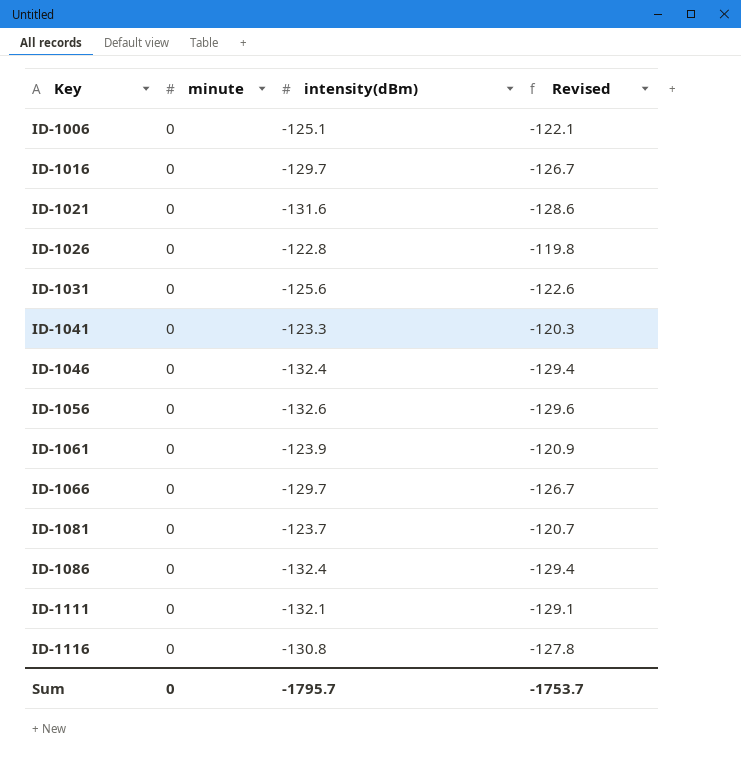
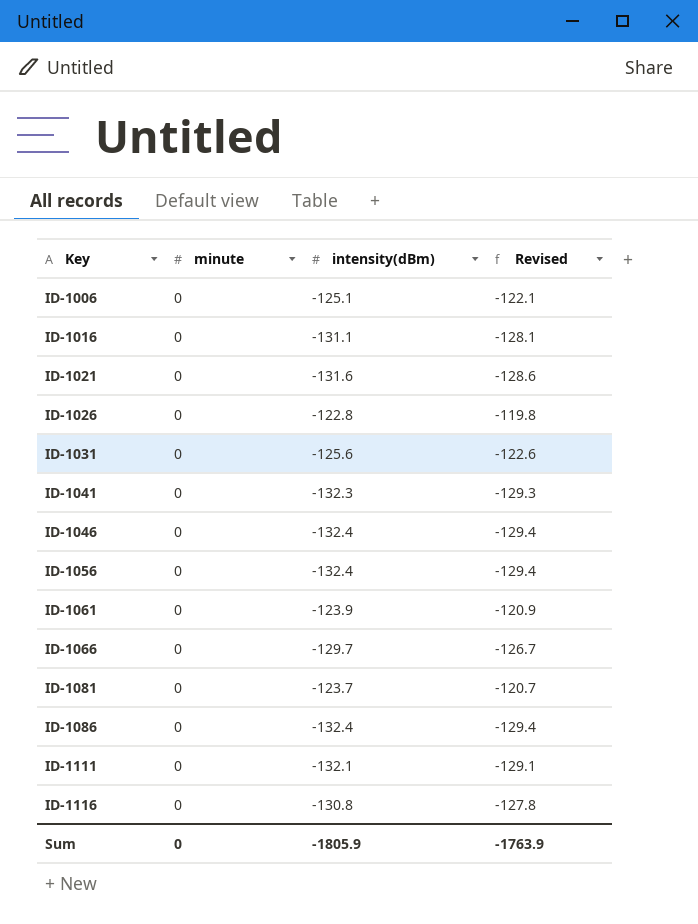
ID-1016 | intensity(dBm): -129.7 -> -131.1
ID-1016 | Revised: -126.7 -> -128.1
ID-1041 | intensity(dBm): -123.3 -> -132.3
ID-1041 | Revised: -120.3 -> -129.3
ID-1056 | intensity(dBm): -132.6 -> -132.4
ID-1056 | Revised: -129.6 -> -129.4
Sum | intensity(dBm): -1795.7 -> -1805.9
Sum | Revised: -1753.7 -> -1763.9

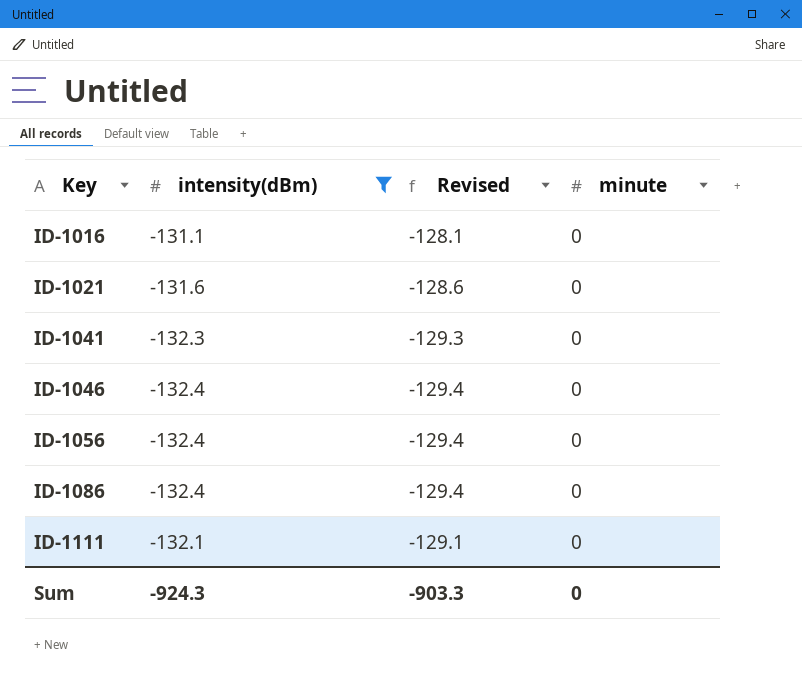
filter: none -> intensity(dBm) <= -131.1
column minute | position: 2 -> 4
Sum | intensity(dBm): -1805.9 -> -924.3
Sum | Revised: -1763.9 -> -903.3

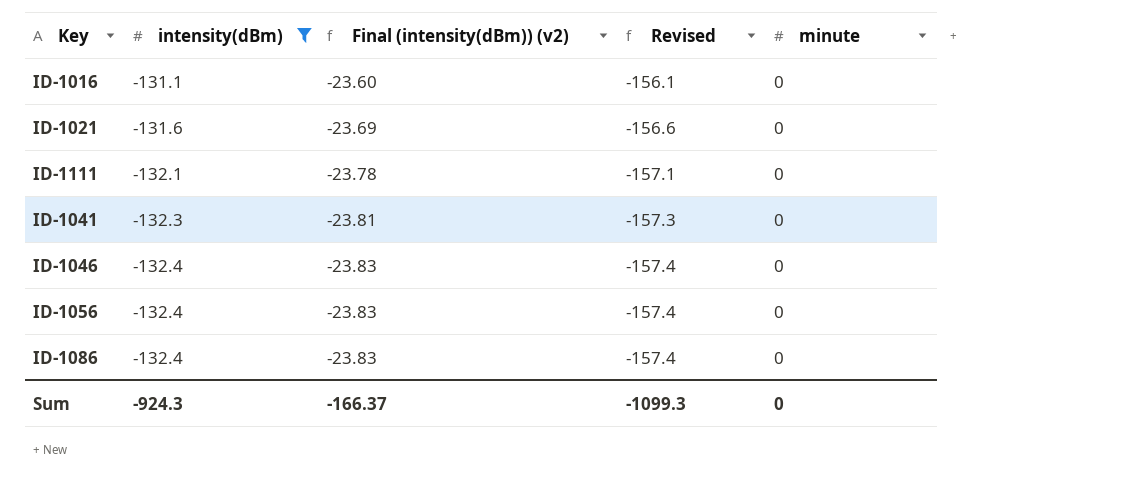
row order: Key ascending -> intensity(dBm) descending
column Final (intensity(dBm)) (v2) | formula: none -> [intensity(dBm)] * 0.18
column Revised | formula: [intensity(dBm)] + 3 -> [intensity(dBm)] - 25
Sum | Revised: -903.3 -> -1099.3

